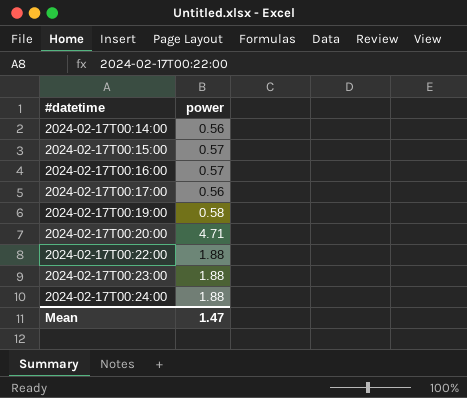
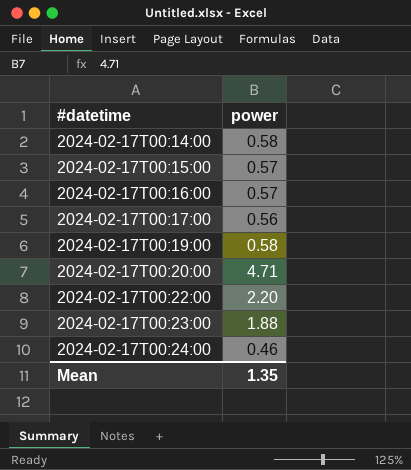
2024-02-17T00:14:00 | power: 0.56 -> 0.58
2024-02-17T00:22:00 | power: 1.88 -> 2.20
2024-02-17T00:24:00 | power: 1.88 -> 0.46
Mean | power: 1.47 -> 1.35

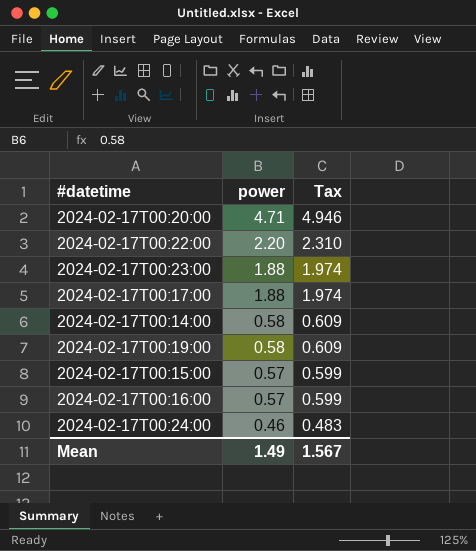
row order: #datetime ascending -> power descending
column Tax | formula: none -> [power] * 1.05
2024-02-17T00:17:00 | power: 0.56 -> 1.88
Mean | power: 1.35 -> 1.49

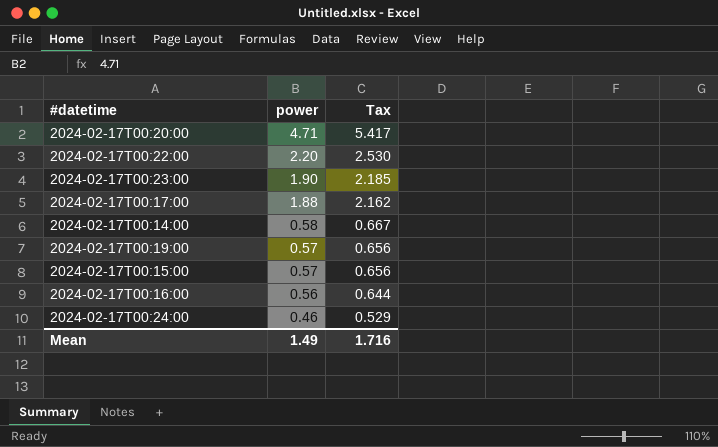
column Tax | formula: [power] * 1.05 -> [power] * 1.15
2024-02-17T00:23:00 | power: 1.88 -> 1.90
2024-02-17T00:19:00 | power: 0.58 -> 0.57
2024-02-17T00:16:00 | power: 0.57 -> 0.56
Mean | Tax: 1.567 -> 1.716

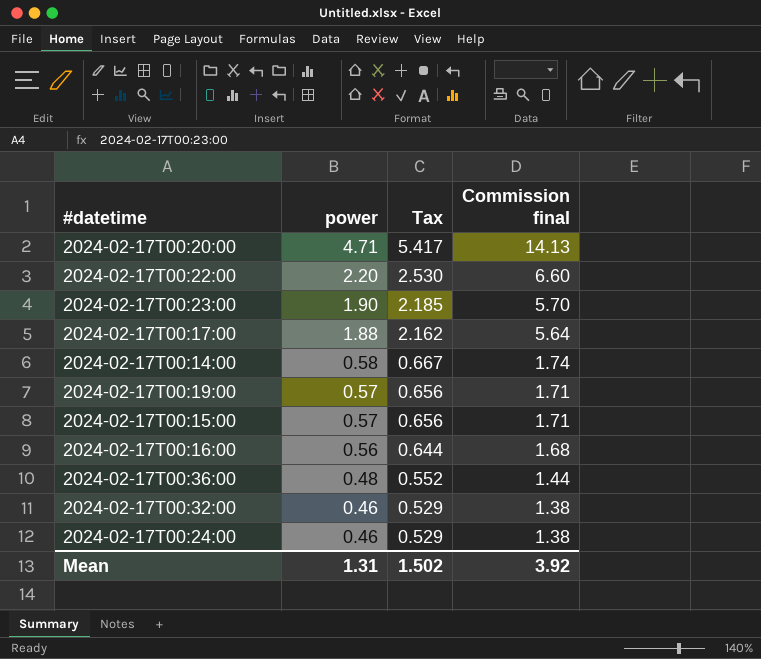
column Commission final | formula: none -> [power] * 3
row 2024-02-17T00:36:00: none -> 0.48 | 0.552 | 1.44
row 2024-02-17T00:32:00: none -> 0.46 | 0.529 | 1.38
Mean | power: 1.49 -> 1.31
Mean | Tax: 1.716 -> 1.502

